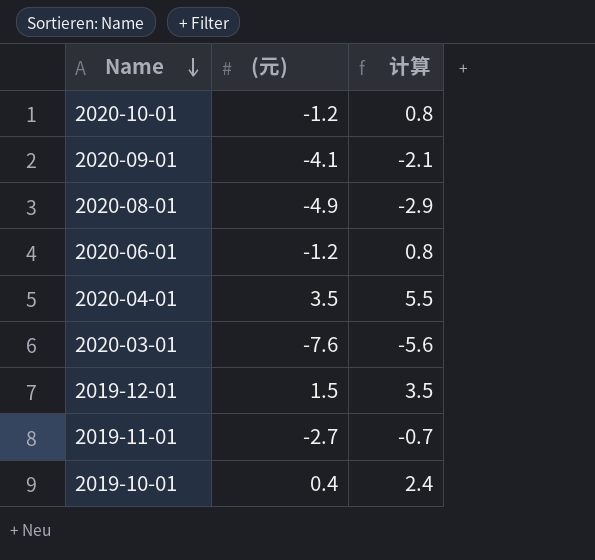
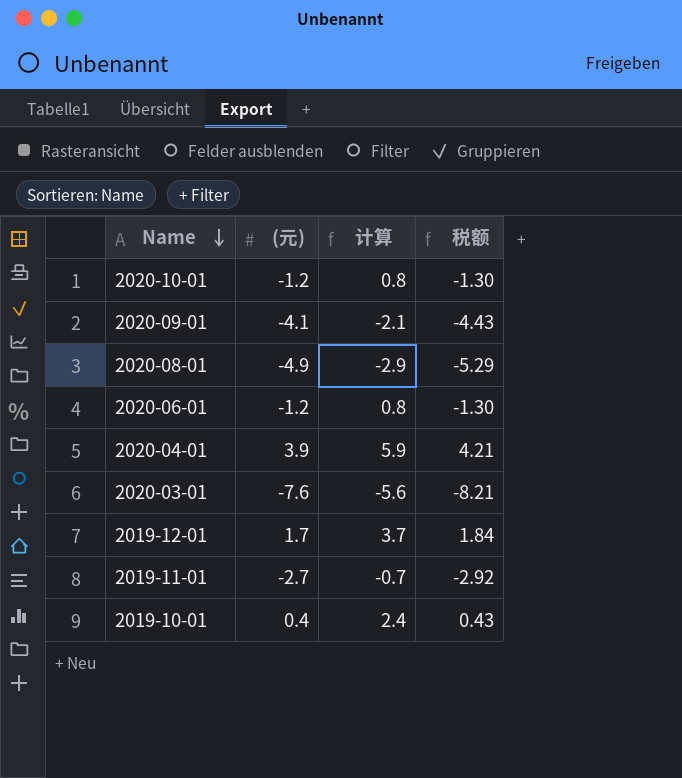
column 税额 | formula: none -> [(元)] * 1.08
2020-04-01 | (元): 3.5 -> 3.9
2020-04-01 | 计算: 5.5 -> 5.9
2019-12-01 | (元): 1.5 -> 1.7
2019-12-01 | 计算: 3.5 -> 3.7

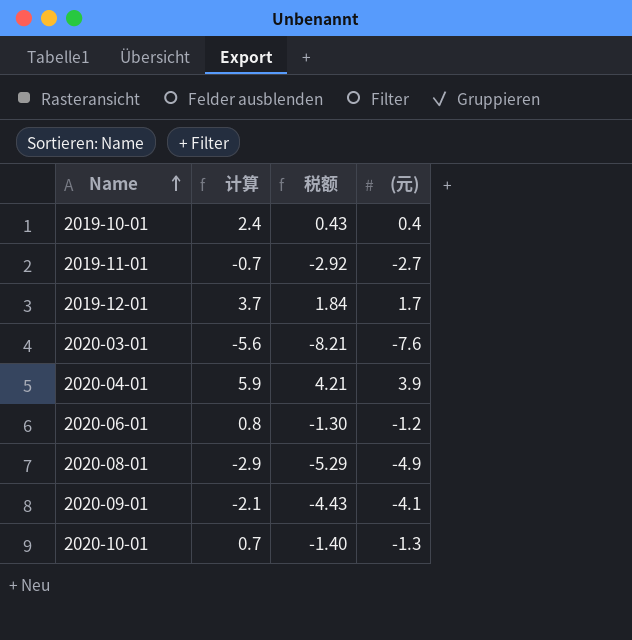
row order: Name descending -> Name ascending
column (元) | position: 2 -> 4
2020-10-01 | 计算: 0.8 -> 0.7
2020-10-01 | 税额: -1.30 -> -1.40
2020-10-01 | (元): -1.2 -> -1.3

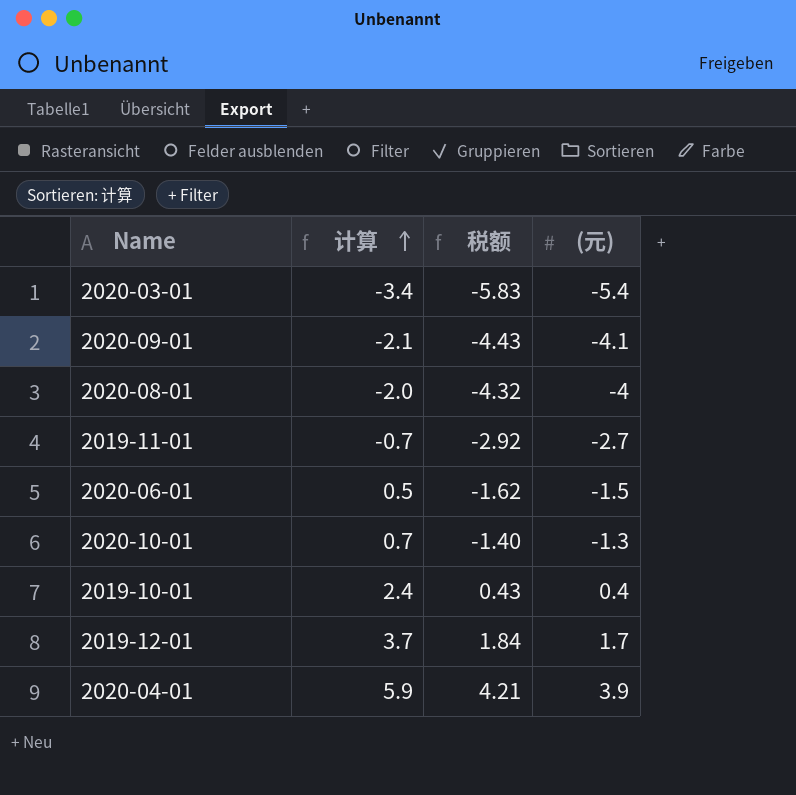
row order: Name ascending -> 计算 ascending
2020-03-01 | 计算: -5.6 -> -3.4
2020-03-01 | 税额: -8.21 -> -5.83
2020-03-01 | (元): -7.6 -> -5.4
2020-08-01 | 计算: -2.9 -> -2.0
2020-08-01 | 税额: -5.29 -> -4.32
2020-08-01 | (元): -4.9 -> -4
2020-06-01 | 计算: 0.8 -> 0.5
2020-06-01 | 税额: -1.30 -> -1.62
2020-06-01 | (元): -1.2 -> -1.5

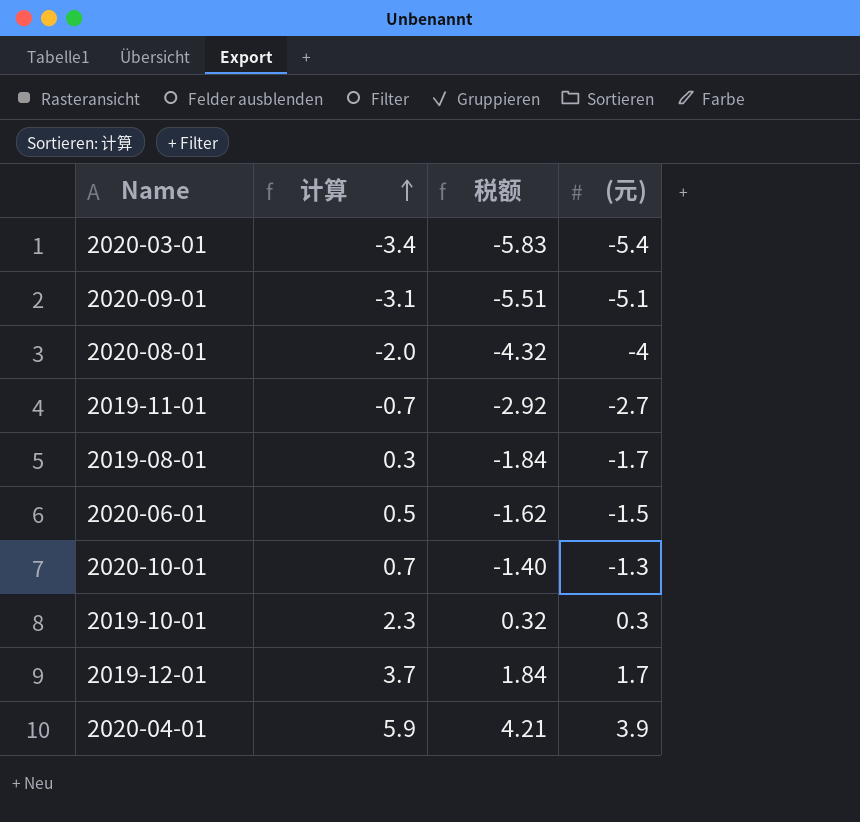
2020-09-01 | 计算: -2.1 -> -3.1
2020-09-01 | 税额: -4.43 -> -5.51
2020-09-01 | (元): -4.1 -> -5.1
row 2019-08-01: none -> 0.3 | -1.84 | -1.7
2019-10-01 | 计算: 2.4 -> 2.3
2019-10-01 | 税额: 0.43 -> 0.32
2019-10-01 | (元): 0.4 -> 0.3

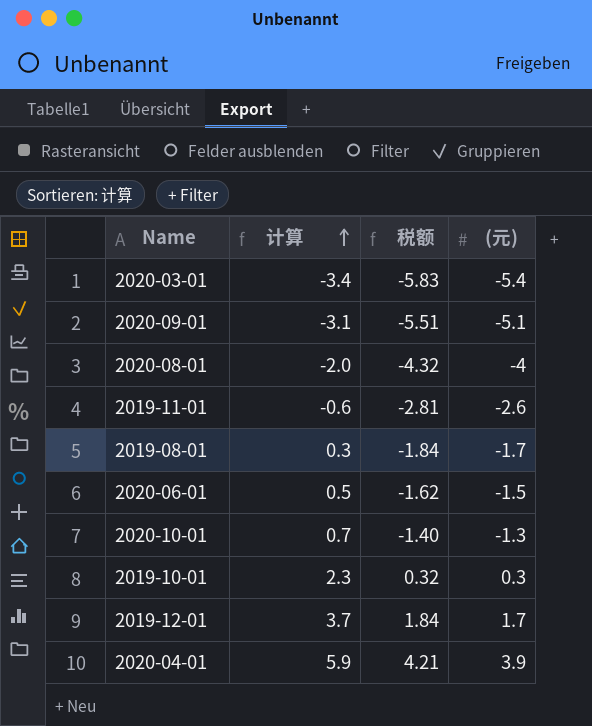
2019-11-01 | 计算: -0.7 -> -0.6
2019-11-01 | 税额: -2.92 -> -2.81
2019-11-01 | (元): -2.7 -> -2.6

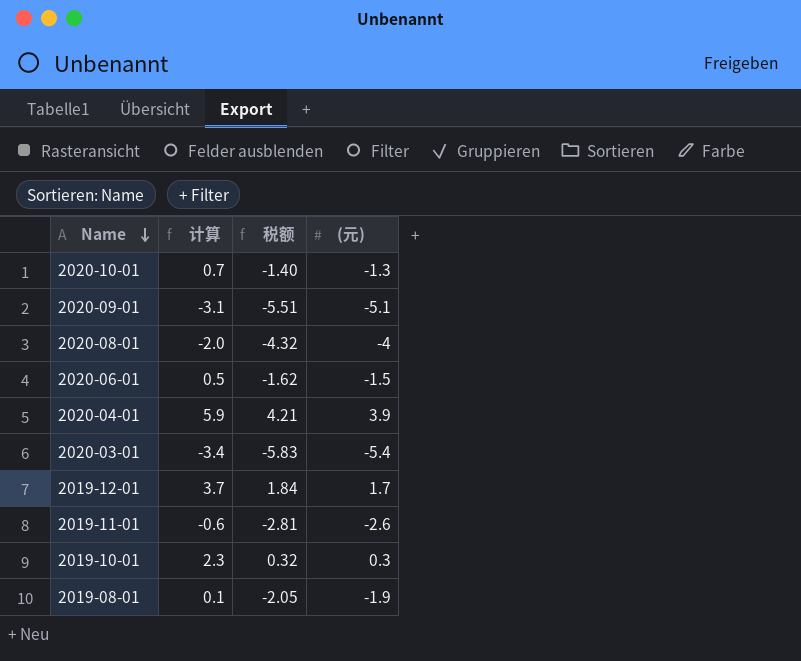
row order: 计算 ascending -> Name descending
2019-08-01 | 计算: 0.3 -> 0.1
2019-08-01 | 税额: -1.84 -> -2.05
2019-08-01 | (元): -1.7 -> -1.9

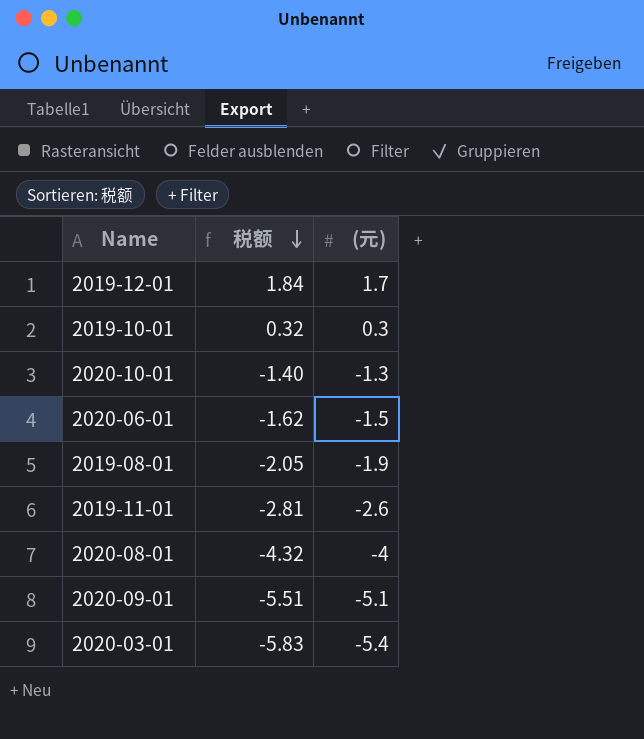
row order: Name descending -> 税额 descending
column 计算 | formula: [(元)] + 2 -> none
row 2020-04-01: 5.9 | 4.21 | 3.9 -> none

